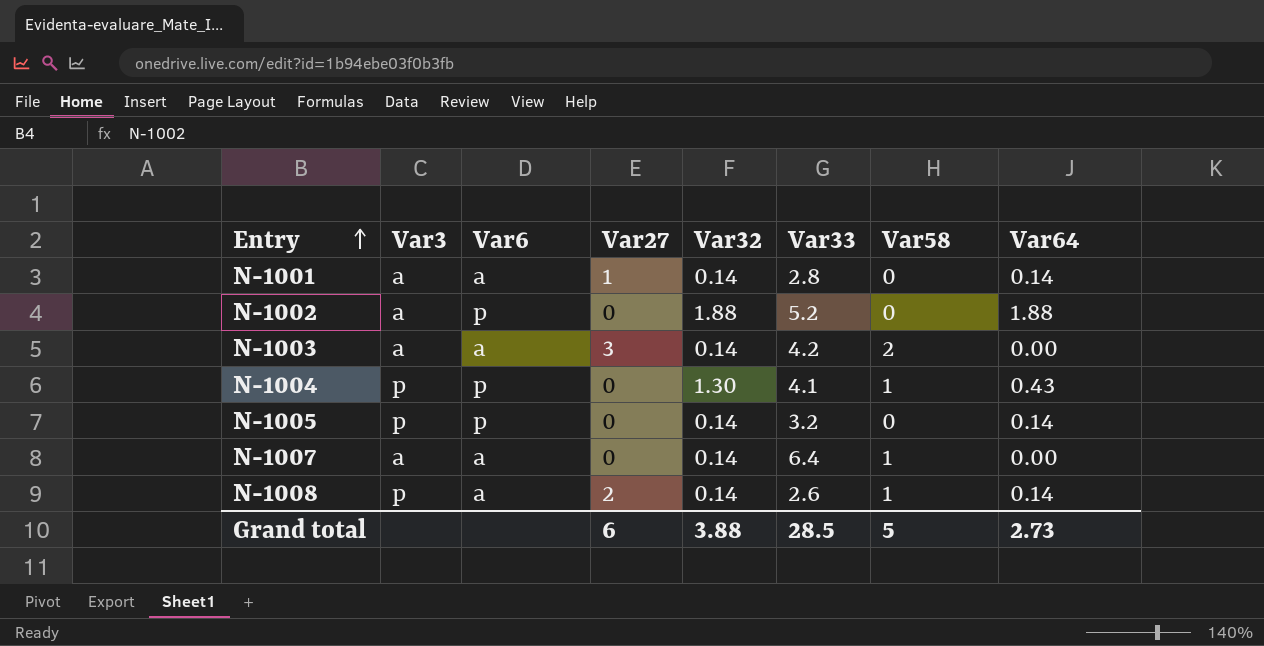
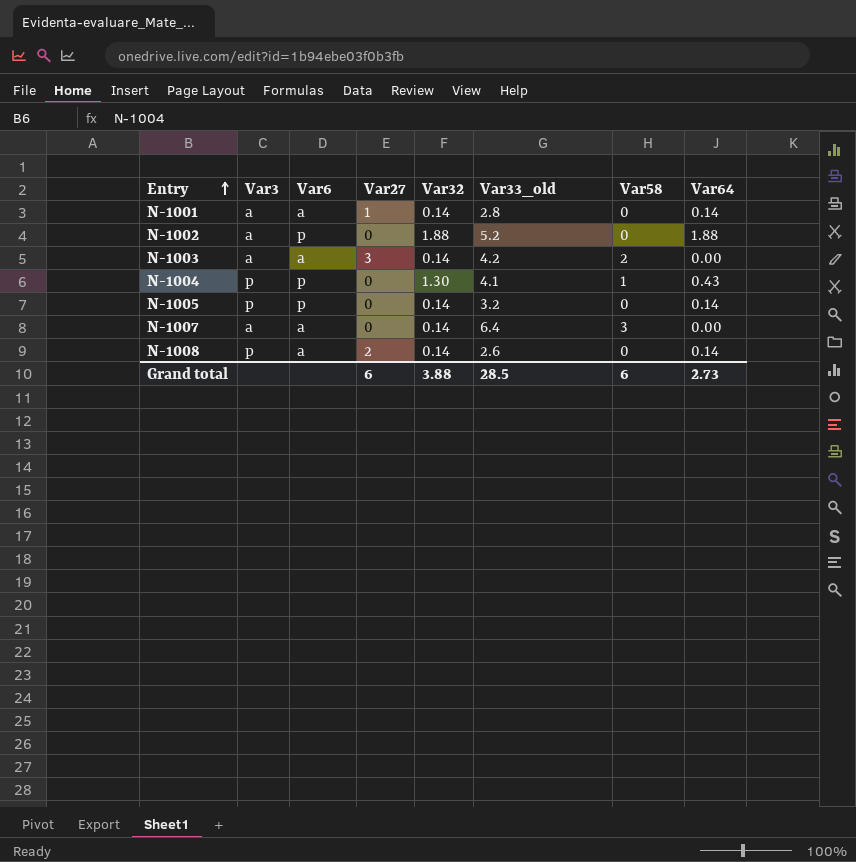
column name: Var33 -> Var33_old
N-1007 | Var58: 1 -> 3
N-1008 | Var58: 1 -> 0
Grand total | Var58: 5 -> 6

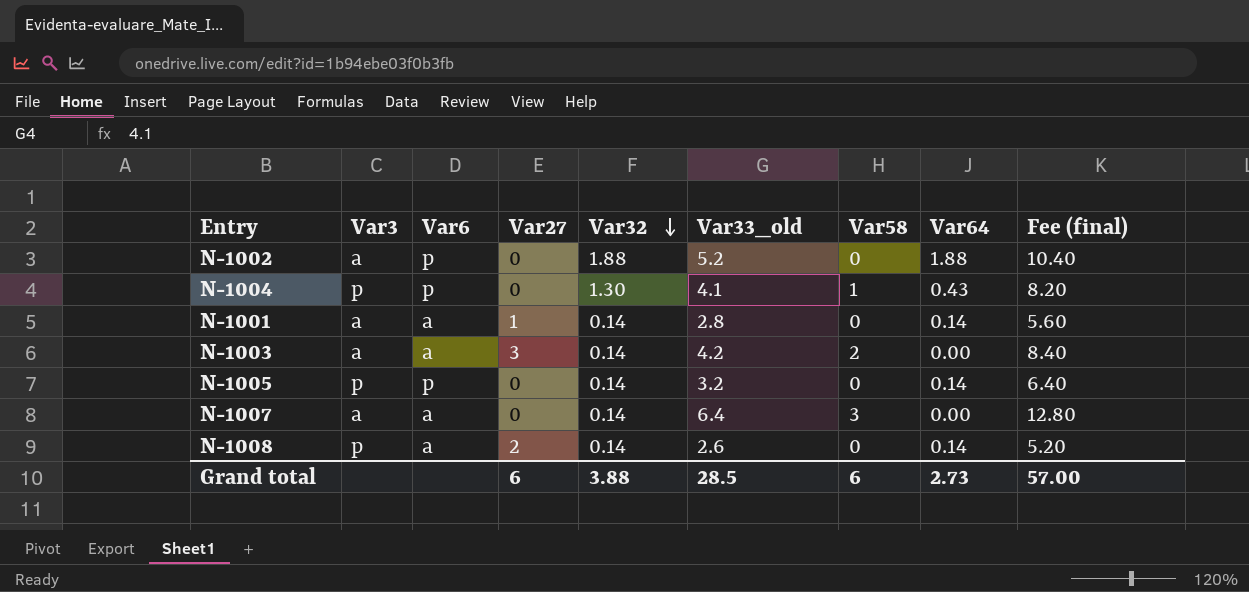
row order: Entry ascending -> Var32 descending
column Fee (final) | formula: none -> [Var33_old] * 2

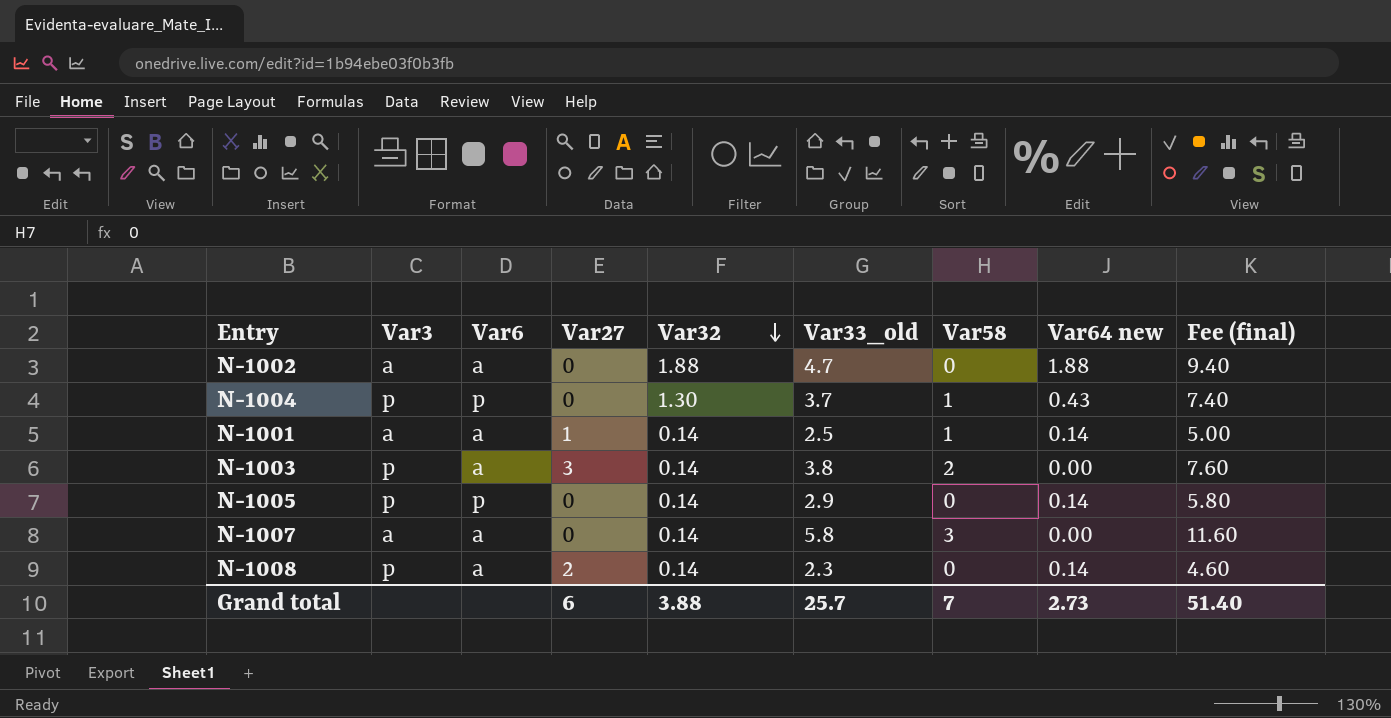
column name: Var64 -> Var64 new
N-1002 | Var6: p -> a
N-1002 | Var33_old: 5.2 -> 4.7
N-1002 | Fee (final): 10.40 -> 9.40
N-1004 | Var33_old: 4.1 -> 3.7
N-1004 | Fee (final): 8.20 -> 7.40
N-1001 | Var33_old: 2.8 -> 2.5
N-1001 | Var58: 0 -> 1
N-1001 | Fee (final): 5.60 -> 5.00
N-1003 | Var3: a -> p
N-1003 | Var33_old: 4.2 -> 3.8
N-1003 | Fee (final): 8.40 -> 7.60
N-1005 | Var33_old: 3.2 -> 2.9
N-1005 | Fee (final): 6.40 -> 5.80
N-1007 | Var33_old: 6.4 -> 5.8
N-1007 | Fee (final): 12.80 -> 11.60
N-1008 | Var33_old: 2.6 -> 2.3
N-1008 | Fee (final): 5.20 -> 4.60
Grand total | Var33_old: 28.5 -> 25.7
Grand total | Var58: 6 -> 7
Grand total | Fee (final): 57.00 -> 51.40

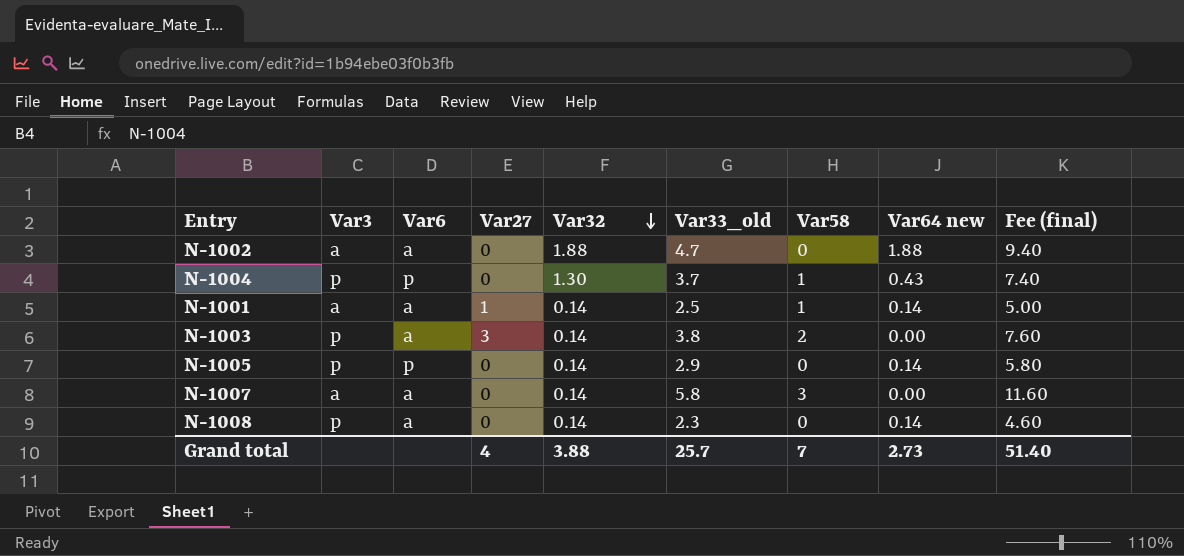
N-1008 | Var27: 2 -> 0
Grand total | Var27: 6 -> 4

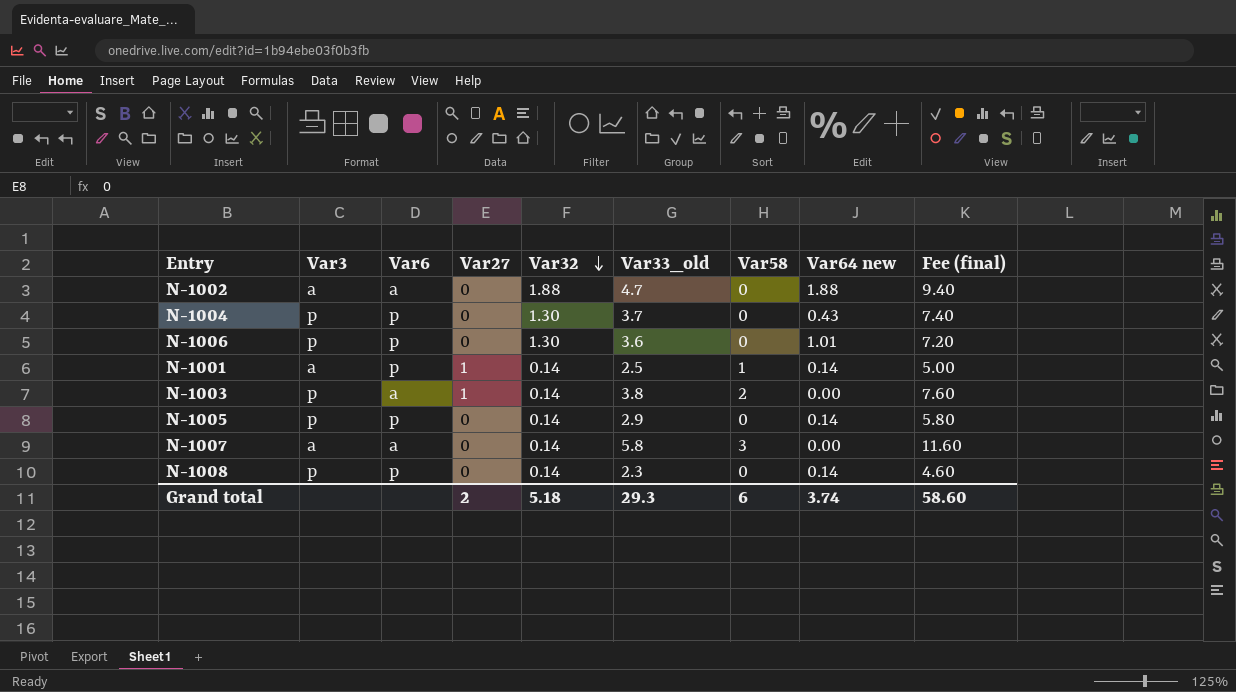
N-1004 | Var58: 1 -> 0
row N-1006: none -> p | p | 0 | 1.30 | 3.6 | 0 | 1.01 | 7.20
N-1001 | Var6: a -> p
N-1003 | Var27: 3 -> 1
N-1008 | Var6: a -> p
Grand total | Var27: 4 -> 2
Grand total | Var32: 3.88 -> 5.18
Grand total | Var33_old: 25.7 -> 29.3
Grand total | Var58: 7 -> 6
Grand total | Var64 new: 2.73 -> 3.74
Grand total | Fee (final): 51.40 -> 58.60

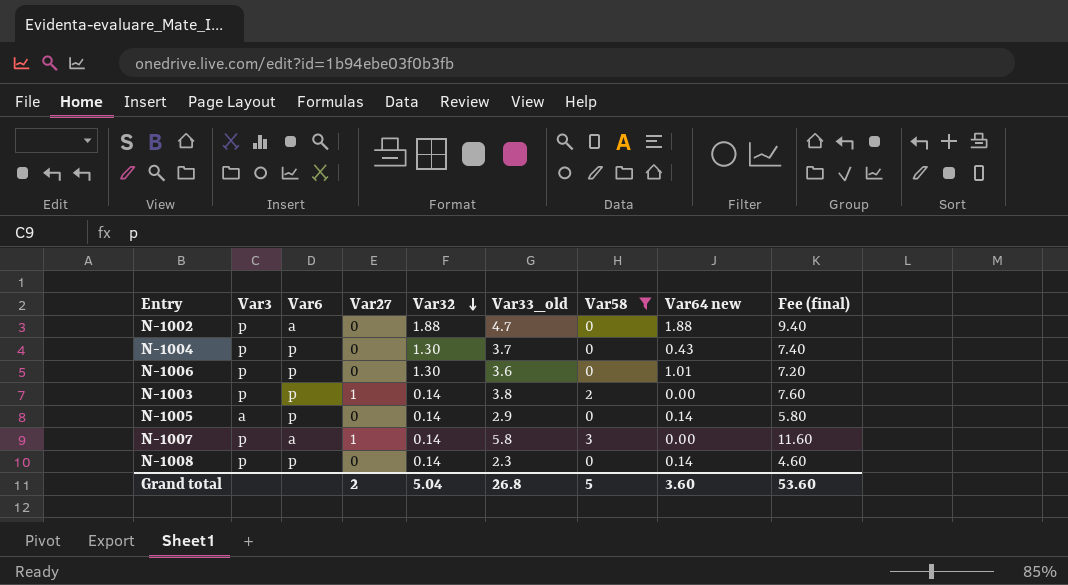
filter: none -> Var58 != 1
N-1002 | Var3: a -> p
N-1003 | Var6: a -> p
N-1005 | Var3: p -> a
N-1007 | Var3: a -> p
N-1007 | Var27: 0 -> 1
Grand total | Var32: 5.18 -> 5.04
Grand total | Var33_old: 29.3 -> 26.8
Grand total | Var58: 6 -> 5
Grand total | Var64 new: 3.74 -> 3.60
Grand total | Fee (final): 58.60 -> 53.60

